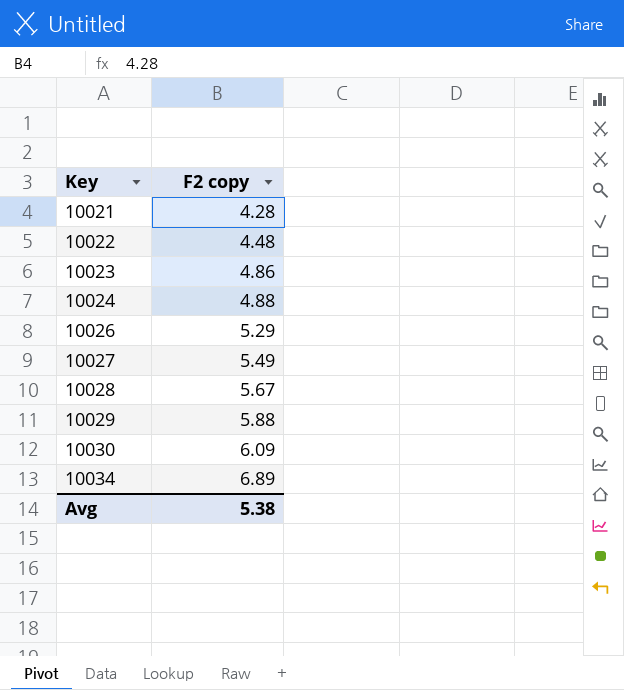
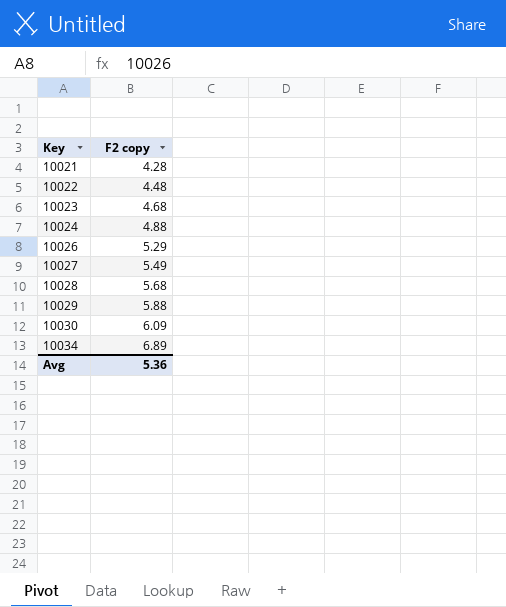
10023 | F2 copy: 4.86 -> 4.68
10028 | F2 copy: 5.67 -> 5.68
Avg | F2 copy: 5.38 -> 5.36

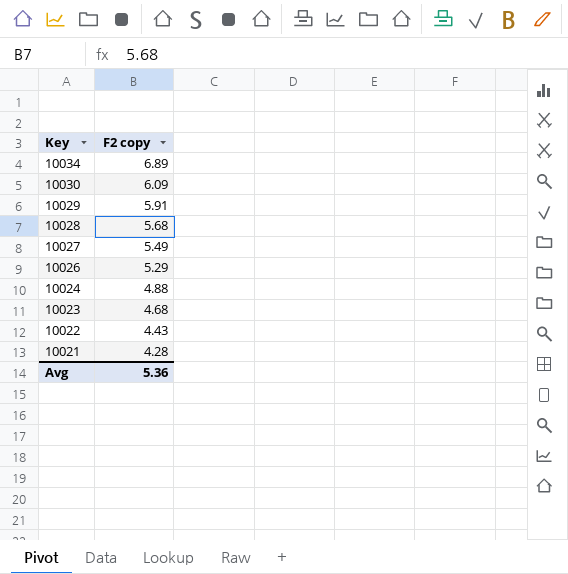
row order: Key ascending -> Key descending
10029 | F2 copy: 5.88 -> 5.91
10022 | F2 copy: 4.48 -> 4.43

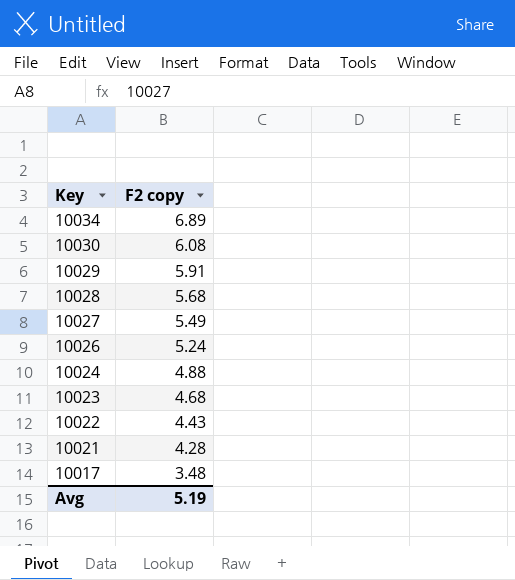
10030 | F2 copy: 6.09 -> 6.08
10026 | F2 copy: 5.29 -> 5.24
row 10017: none -> 3.48
Avg | F2 copy: 5.36 -> 5.19

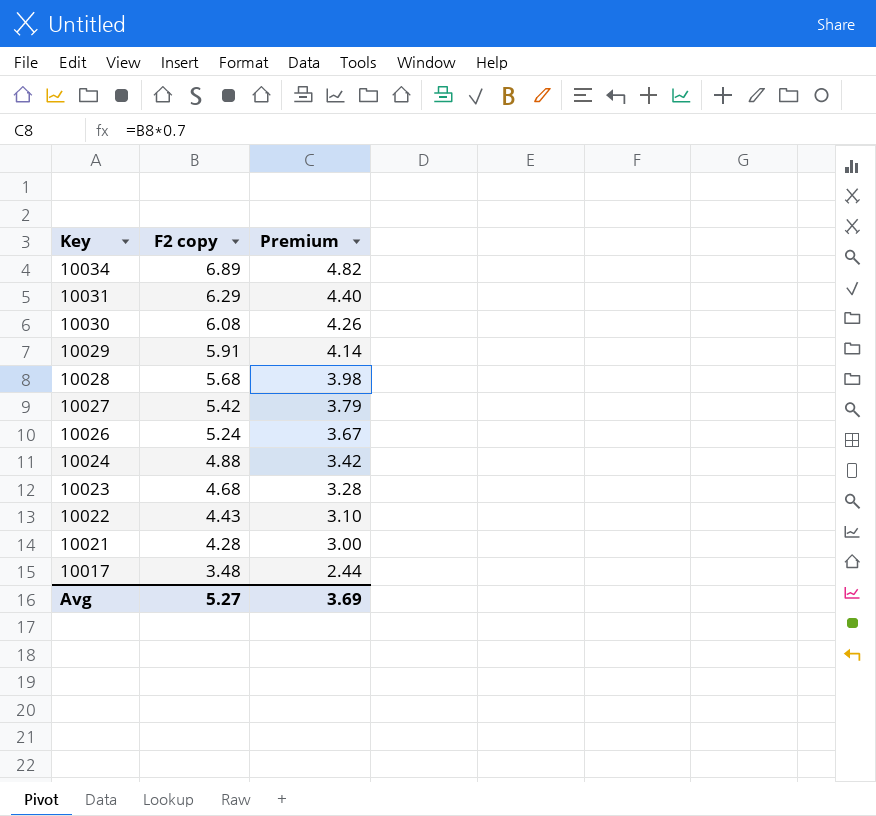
column Premium | formula: none -> [F2 copy] * 0.7
row 10031: none -> 6.29 | 4.40
10027 | F2 copy: 5.49 -> 5.42
Avg | F2 copy: 5.19 -> 5.27

